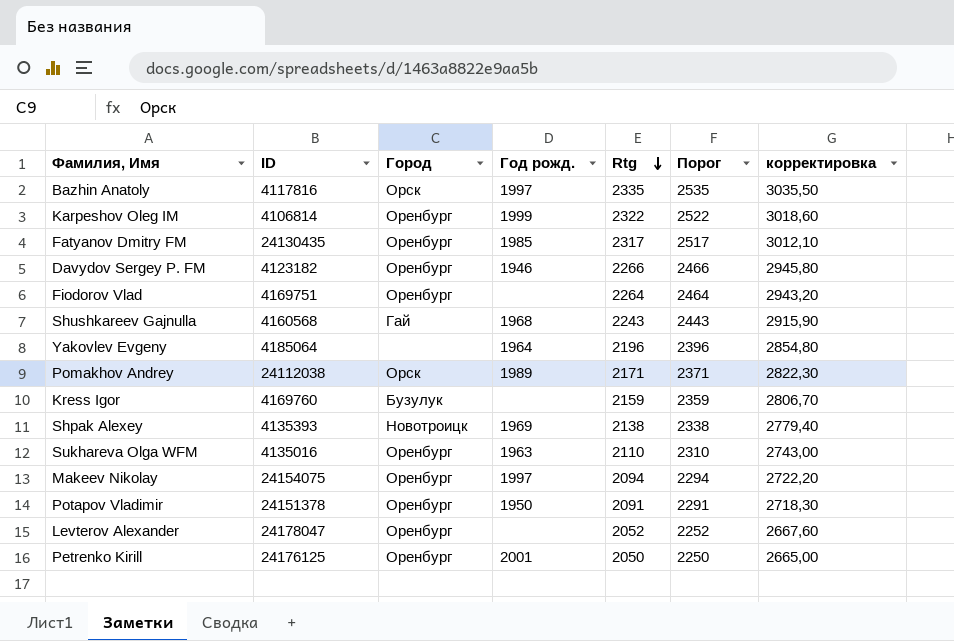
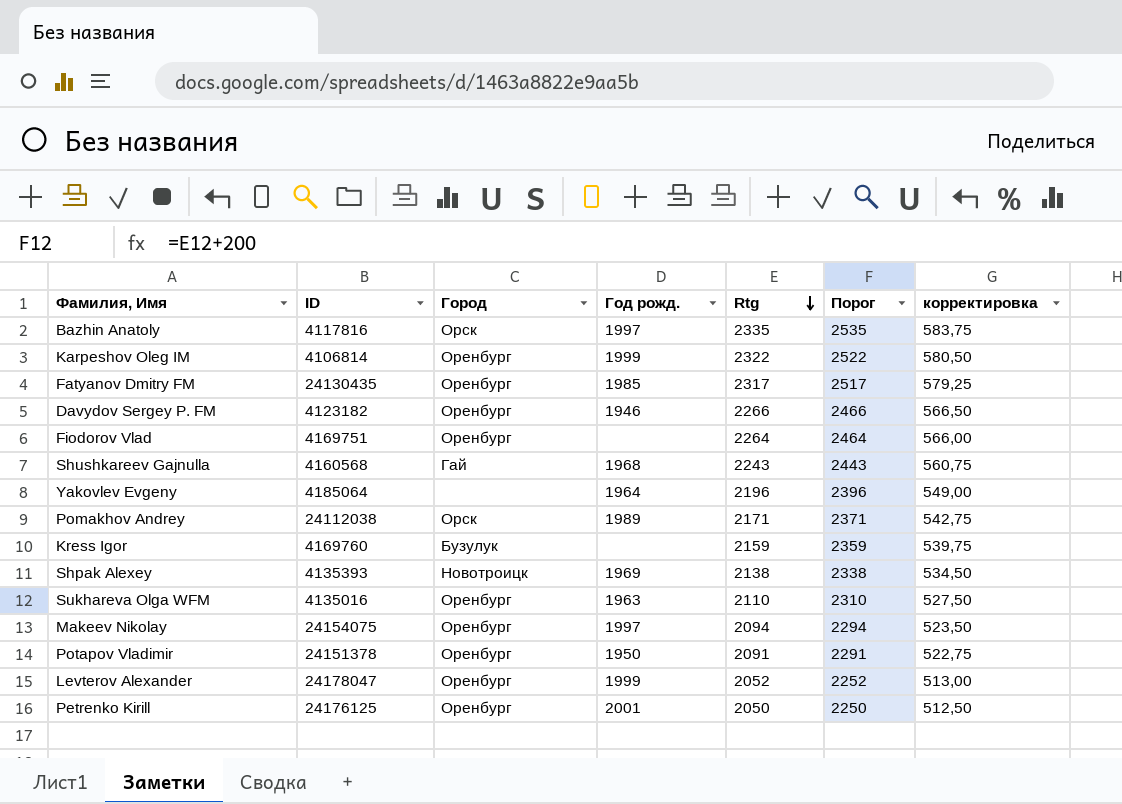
column корректировка | formula: [Rtg] * 1,3 -> [Rtg] * 0,25
Levterov Alexander | Год рожд.: none -> 1999

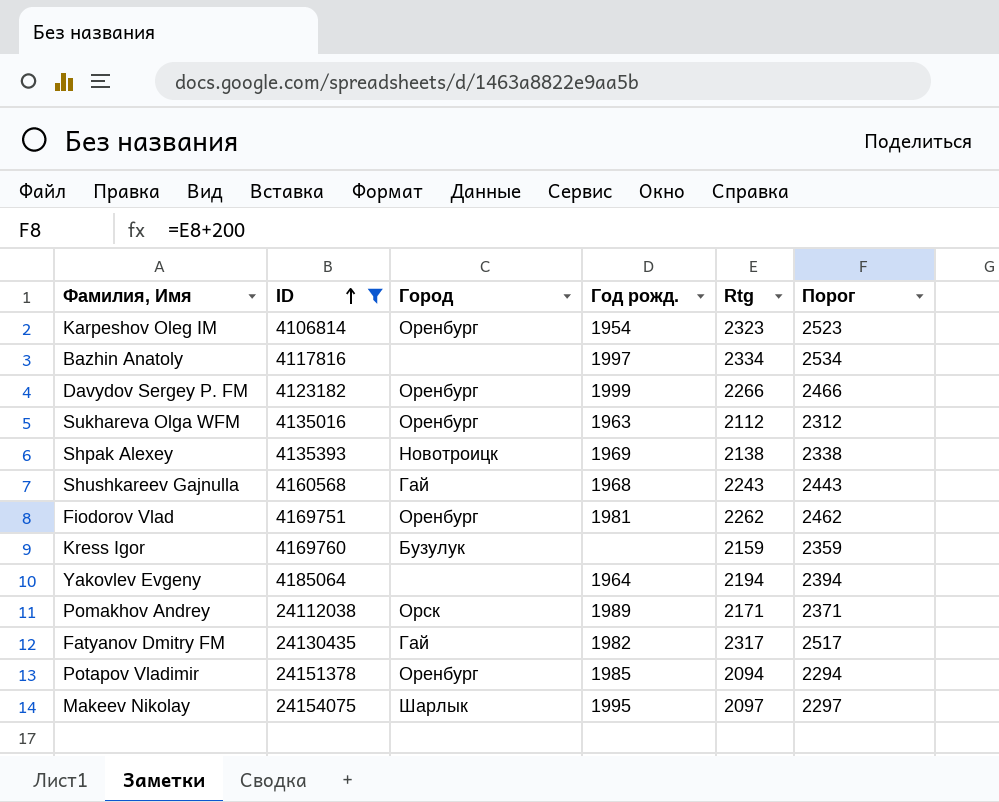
filter: none -> ID <= 24154075
row order: Rtg descending -> ID ascending
column корректировка | formula: [Rtg] * 0,25 -> none
Karpeshov Oleg IM | Год рожд.: 1999 -> 1954
Karpeshov Oleg IM | Rtg: 2322 -> 2323
Karpeshov Oleg IM | Порог: 2522 -> 2523
Bazhin Anatoly | Город: Орск -> none
Bazhin Anatoly | Rtg: 2335 -> 2334
Bazhin Anatoly | Порог: 2535 -> 2534
Davydov Sergey P. FM | Год рожд.: 1946 -> 1999
Sukhareva Olga WFM | Rtg: 2110 -> 2112
Sukhareva Olga WFM | Порог: 2310 -> 2312
Fiodorov Vlad | Год рожд.: none -> 1981
Fiodorov Vlad | Rtg: 2264 -> 2262
Fiodorov Vlad | Порог: 2464 -> 2462
Yakovlev Evgeny | Rtg: 2196 -> 2194
Yakovlev Evgeny | Порог: 2396 -> 2394
Fatyanov Dmitry FM | Город: Оренбург -> Гай
Fatyanov Dmitry FM | Год рожд.: 1985 -> 1982
Potapov Vladimir | Год рожд.: 1950 -> 1985
Potapov Vladimir | Rtg: 2091 -> 2094
Potapov Vladimir | Порог: 2291 -> 2294
Makeev Nikolay | Город: Оренбург -> Шарлык
Makeev Nikolay | Год рожд.: 1997 -> 1995
Makeev Nikolay | Rtg: 2094 -> 2097
Makeev Nikolay | Порог: 2294 -> 2297

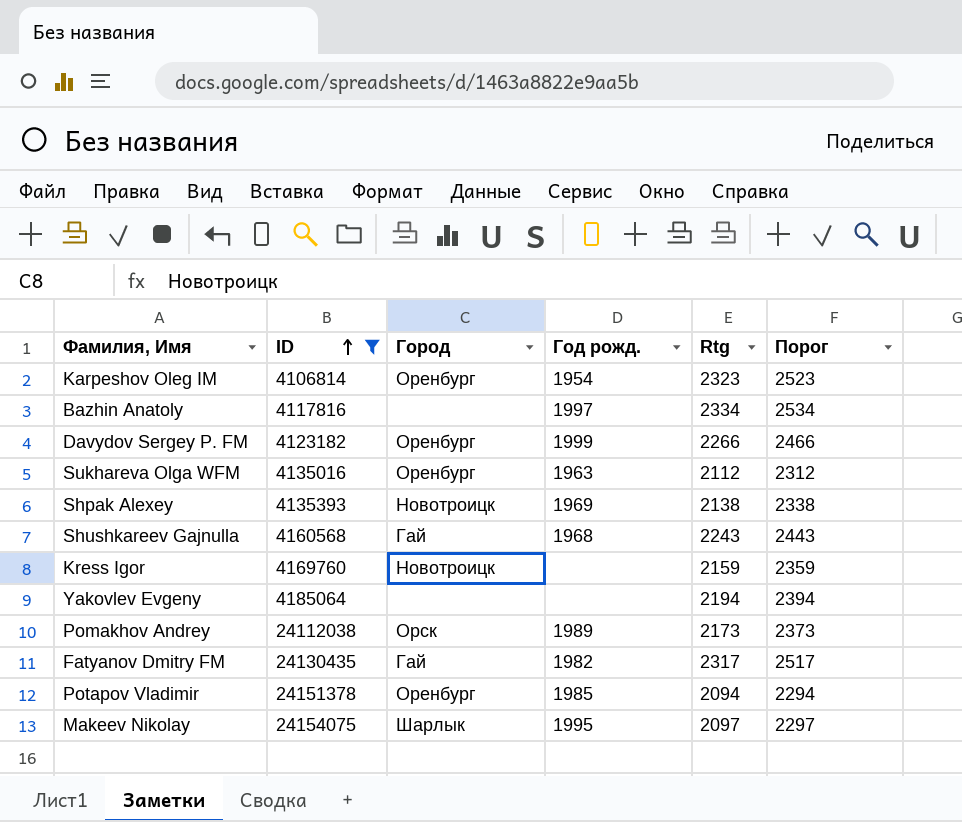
row Fiodorov Vlad: 4169751 | Оренбург | 1981 | 2262 | 2462 -> none
Kress Igor | Город: Бузулук -> Новотроицк
Yakovlev Evgeny | Год рожд.: 1964 -> none
Pomakhov Andrey | Rtg: 2171 -> 2173
Pomakhov Andrey | Порог: 2371 -> 2373

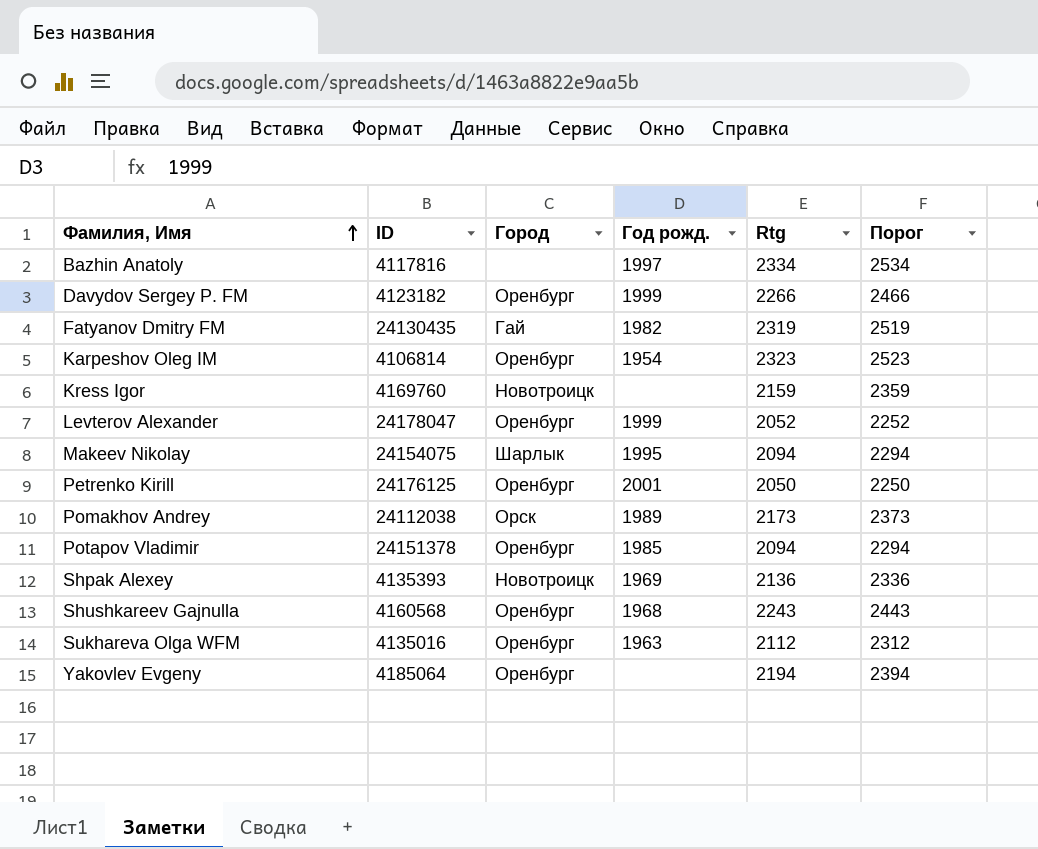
filter: ID <= 24154075 -> none
row order: ID ascending -> Фамилия, Имя ascending
Fatyanov Dmitry FM | Rtg: 2317 -> 2319
Fatyanov Dmitry FM | Порог: 2517 -> 2519
Makeev Nikolay | Rtg: 2097 -> 2094
Makeev Nikolay | Порог: 2297 -> 2294
Shpak Alexey | Rtg: 2138 -> 2136
Shpak Alexey | Порог: 2338 -> 2336
Shushkareev Gajnulla | Город: Гай -> Оренбург
Yakovlev Evgeny | Город: none -> Оренбург

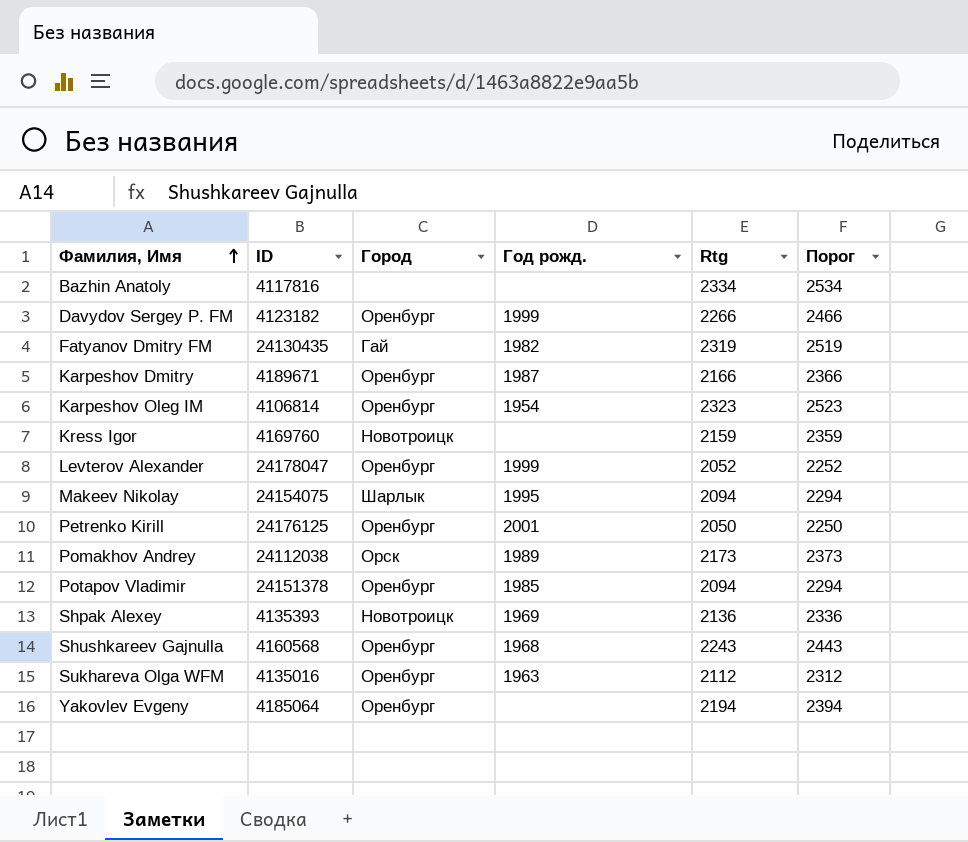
Bazhin Anatoly | Год рожд.: 1997 -> none
row Karpeshov Dmitry: none -> 4189671 | Оренбург | 1987 | 2166 | 2366

